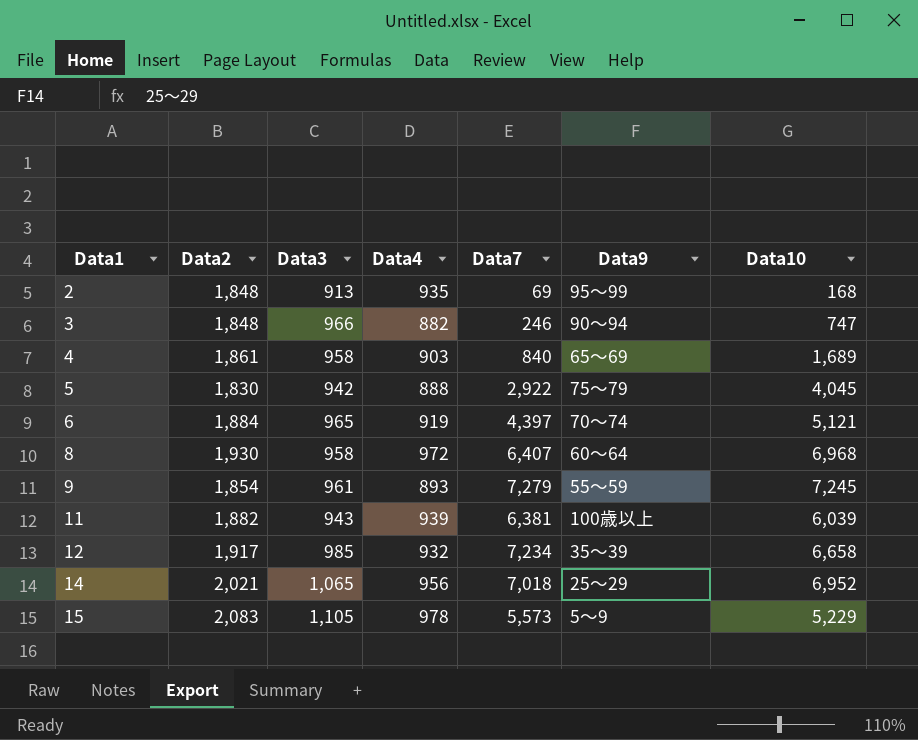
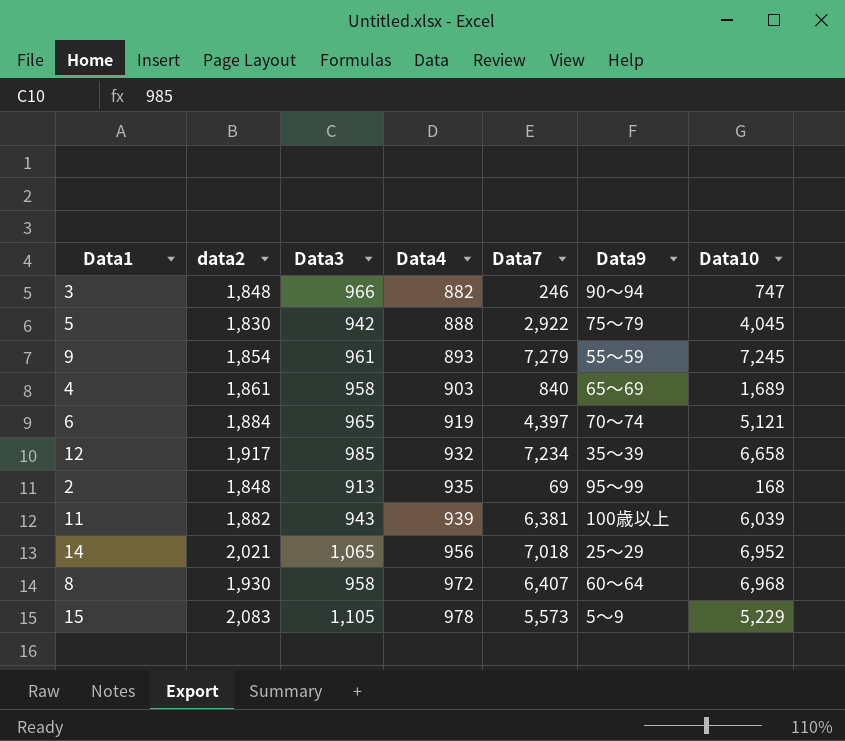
row order: Data1 ascending -> Data4 ascending
column name: Data2 -> data2

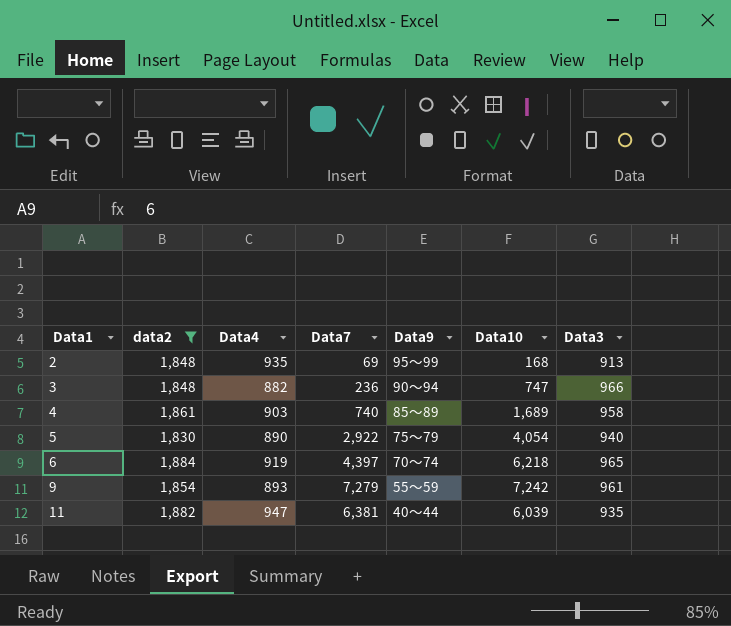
filter: none -> data2 <= 1,884
row order: Data4 ascending -> Data1 ascending
column Data3 | position: 3 -> 7
3 | Data7: 246 -> 236
4 | Data7: 840 -> 740
4 | Data9: 65～69 -> 85～89
5 | Data4: 888 -> 890
5 | Data10: 4,045 -> 4,054
5 | Data3: 942 -> 940
6 | Data10: 5,121 -> 6,218
9 | Data10: 7,245 -> 7,242
11 | Data4: 939 -> 947
11 | Data9: 100歳以上 -> 40～44
11 | Data3: 943 -> 935

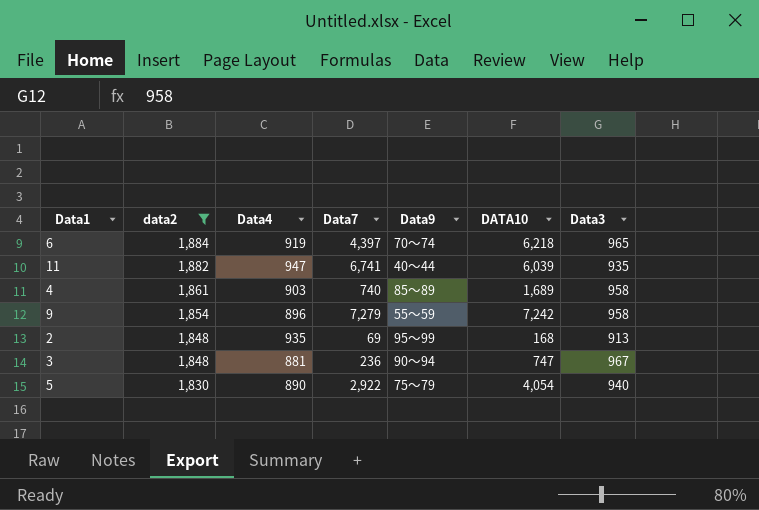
row order: Data1 ascending -> data2 descending
column name: Data10 -> DATA10
11 | Data7: 6,381 -> 6,741
9 | Data4: 893 -> 896
9 | Data3: 961 -> 958
3 | Data4: 882 -> 881
3 | Data3: 966 -> 967

